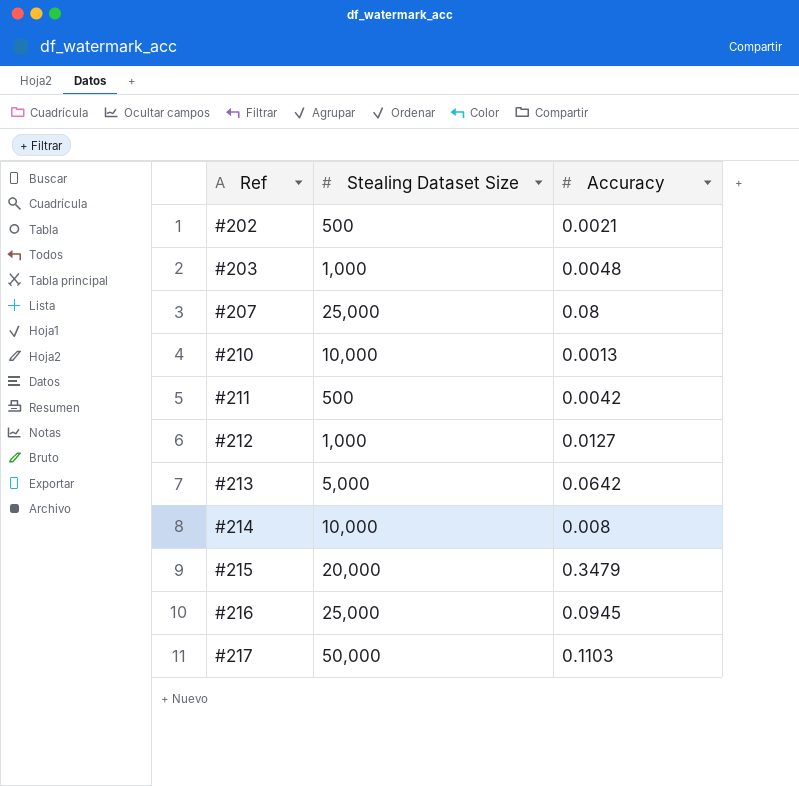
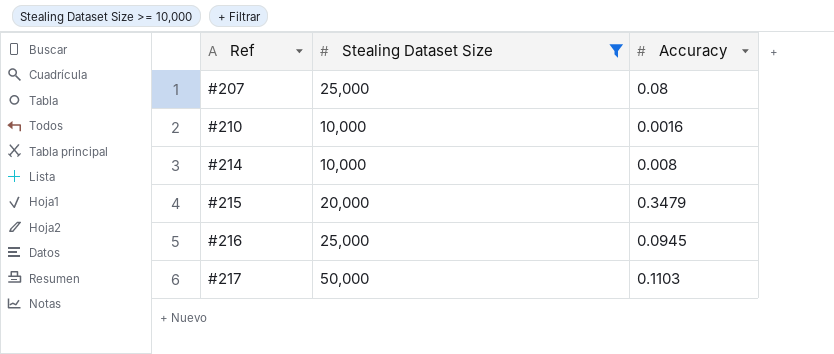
filter: none -> Stealing Dataset Size >= 10,000
#210 | Accuracy: 0.0013 -> 0.0016

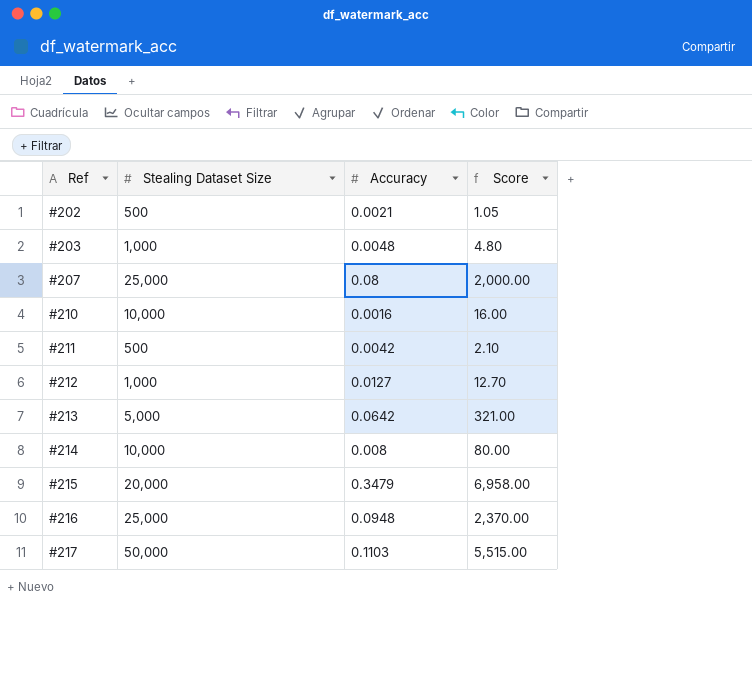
filter: Stealing Dataset Size >= 10,000 -> none
column Score | formula: none -> [Stealing Dataset Size] * [Accuracy]
#216 | Accuracy: 0.0945 -> 0.0948

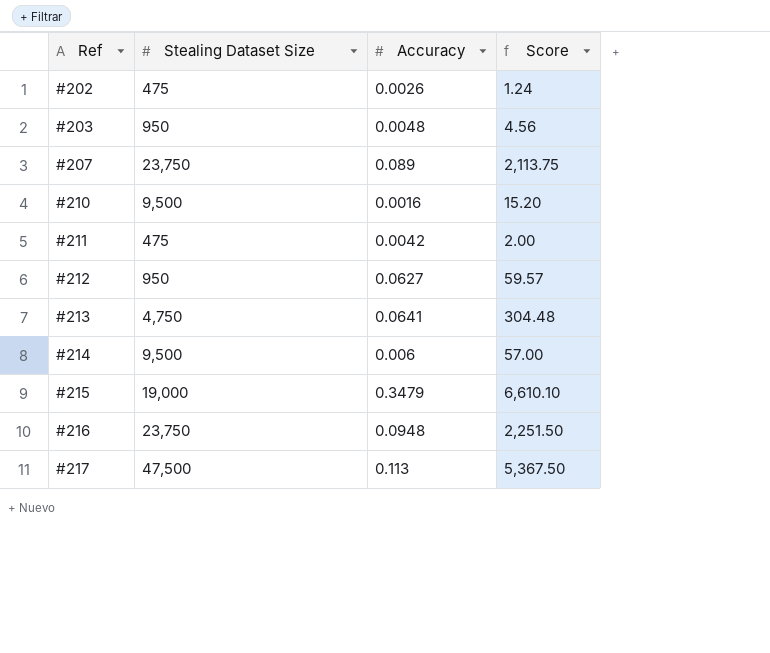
#202 | Stealing Dataset Size: 500 -> 475
#202 | Accuracy: 0.0021 -> 0.0026
#202 | Score: 1.05 -> 1.24
#203 | Stealing Dataset Size: 1,000 -> 950
#203 | Score: 4.80 -> 4.56
#207 | Stealing Dataset Size: 25,000 -> 23,750
#207 | Accuracy: 0.08 -> 0.089
#207 | Score: 2,000.00 -> 2,113.75
#210 | Stealing Dataset Size: 10,000 -> 9,500
#210 | Score: 16.00 -> 15.20
#211 | Stealing Dataset Size: 500 -> 475
#211 | Score: 2.10 -> 2.00
#212 | Stealing Dataset Size: 1,000 -> 950
#212 | Accuracy: 0.0127 -> 0.0627
#212 | Score: 12.70 -> 59.57
#213 | Stealing Dataset Size: 5,000 -> 4,750
#213 | Accuracy: 0.0642 -> 0.0641
#213 | Score: 321.00 -> 304.48
#214 | Stealing Dataset Size: 10,000 -> 9,500
#214 | Accuracy: 0.008 -> 0.006
#214 | Score: 80.00 -> 57.00
#215 | Stealing Dataset Size: 20,000 -> 19,000
#215 | Score: 6,958.00 -> 6,610.10
#216 | Stealing Dataset Size: 25,000 -> 23,750
#216 | Score: 2,370.00 -> 2,251.50
#217 | Stealing Dataset Size: 50,000 -> 47,500
#217 | Accuracy: 0.1103 -> 0.113
#217 | Score: 5,515.00 -> 5,367.50

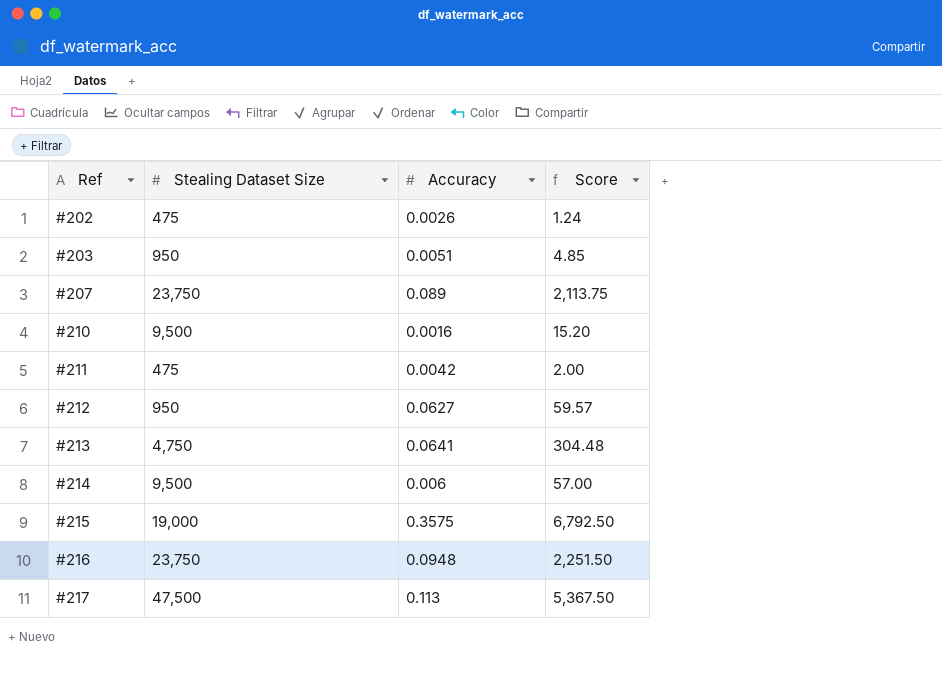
#203 | Accuracy: 0.0048 -> 0.0051
#203 | Score: 4.56 -> 4.85
#215 | Accuracy: 0.3479 -> 0.3575
#215 | Score: 6,610.10 -> 6,792.50

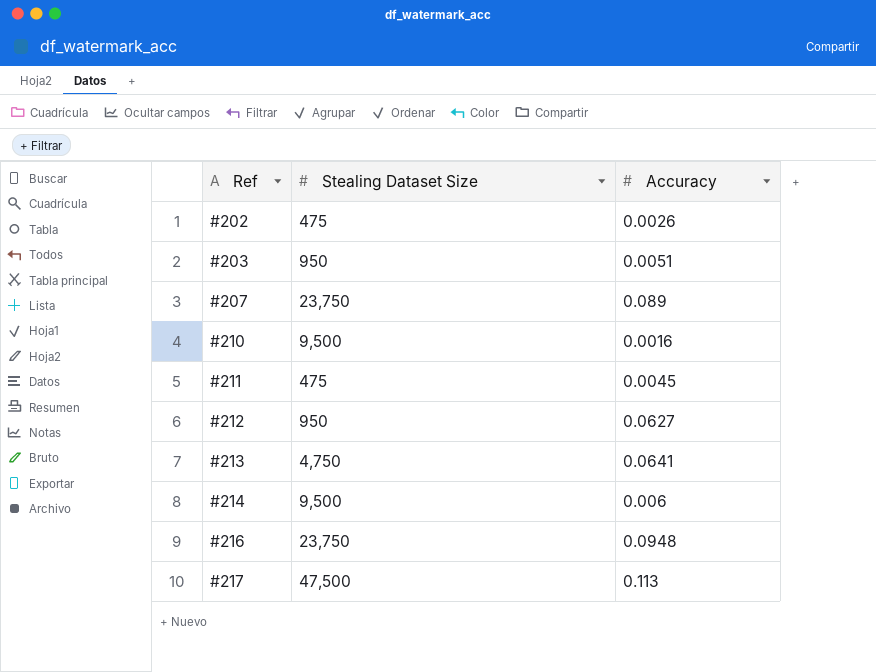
column Score | formula: [Stealing Dataset Size] * [Accuracy] -> none
row #215: 19,000 | 0.3575 | 6,792.50 -> none
#211 | Accuracy: 0.0042 -> 0.0045

